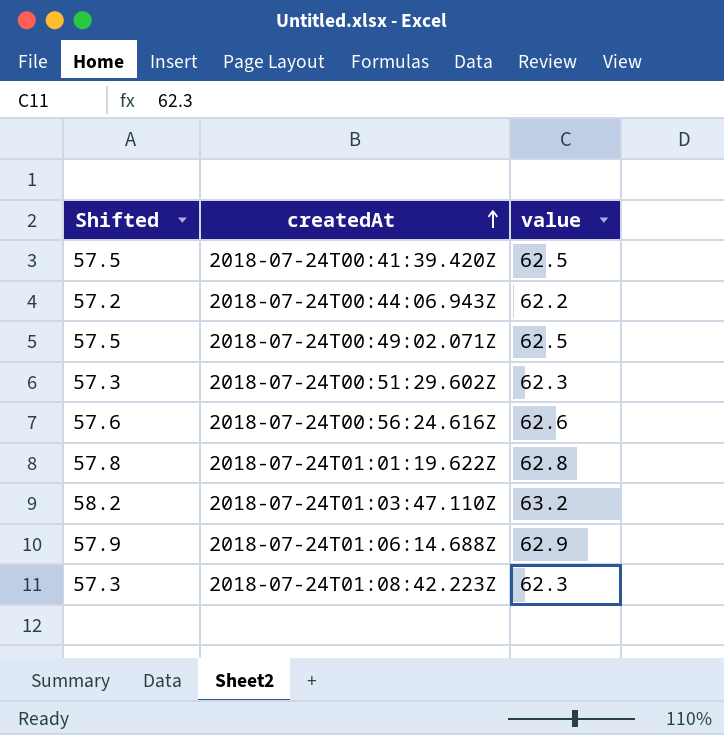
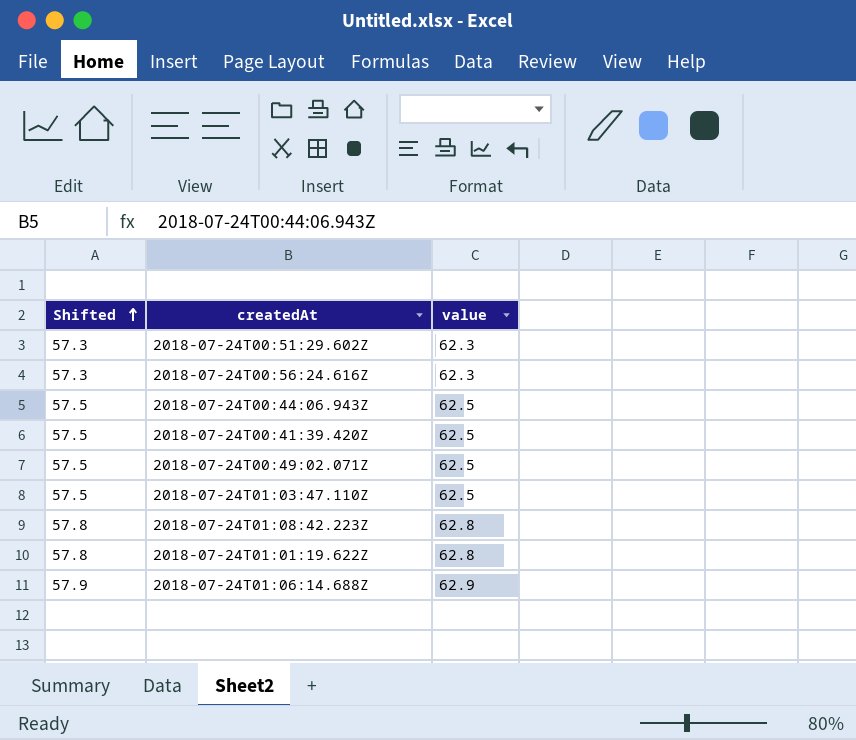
row order: createdAt ascending -> Shifted ascending
2018-07-24T00:56:24.616Z | Shifted: 57.6 -> 57.3
2018-07-24T00:56:24.616Z | value: 62.6 -> 62.3
2018-07-24T00:44:06.943Z | Shifted: 57.2 -> 57.5
2018-07-24T00:44:06.943Z | value: 62.2 -> 62.5
2018-07-24T01:03:47.110Z | Shifted: 58.2 -> 57.5
2018-07-24T01:03:47.110Z | value: 63.2 -> 62.5
2018-07-24T01:08:42.223Z | Shifted: 57.3 -> 57.8
2018-07-24T01:08:42.223Z | value: 62.3 -> 62.8

